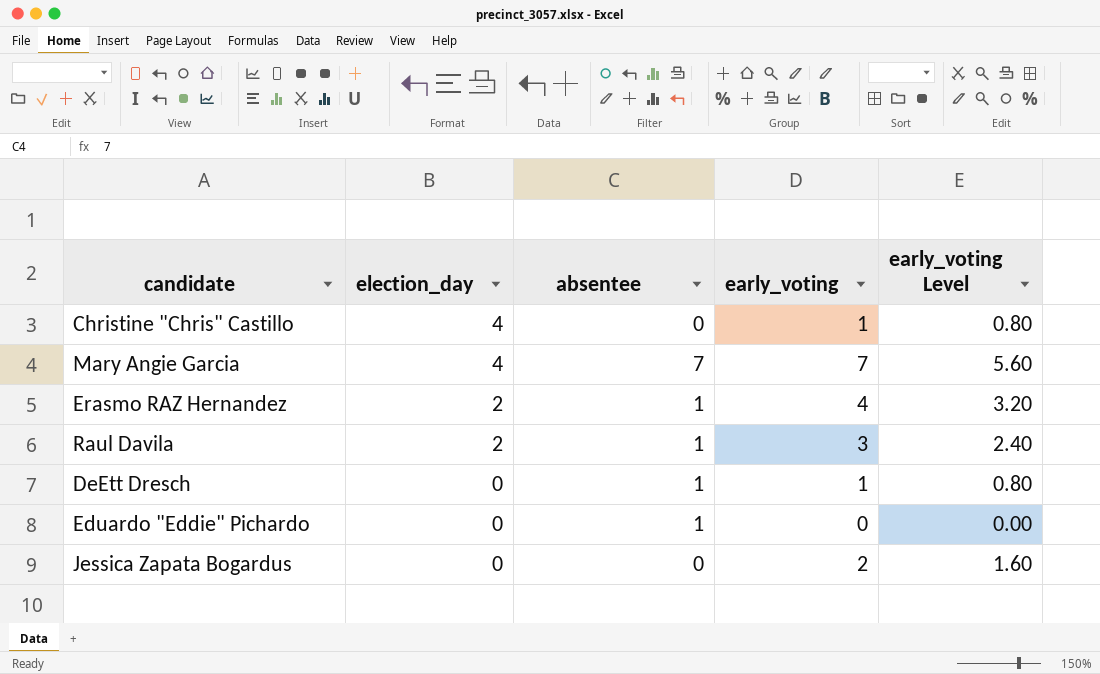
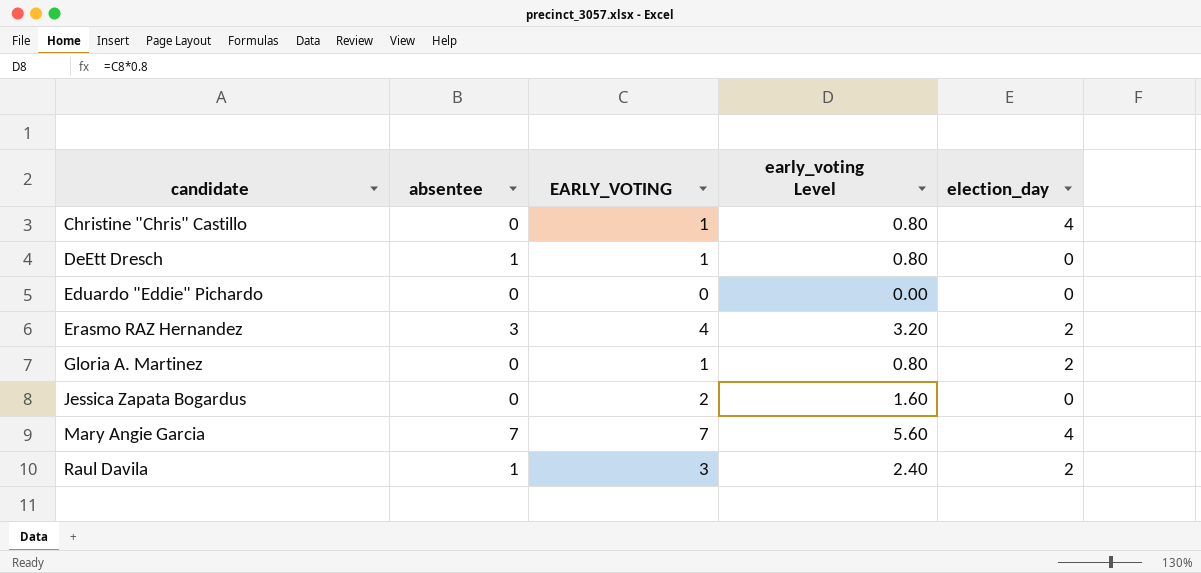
row order: election_day descending -> candidate ascending
column name: early_voting -> EARLY_VOTING
column election_day | position: 2 -> 5
Eduardo "Eddie" Pichardo | absentee: 1 -> 0
Erasmo RAZ Hernandez | absentee: 1 -> 3
row Gloria A. Martinez: none -> 0 | 1 | 0.80 | 2

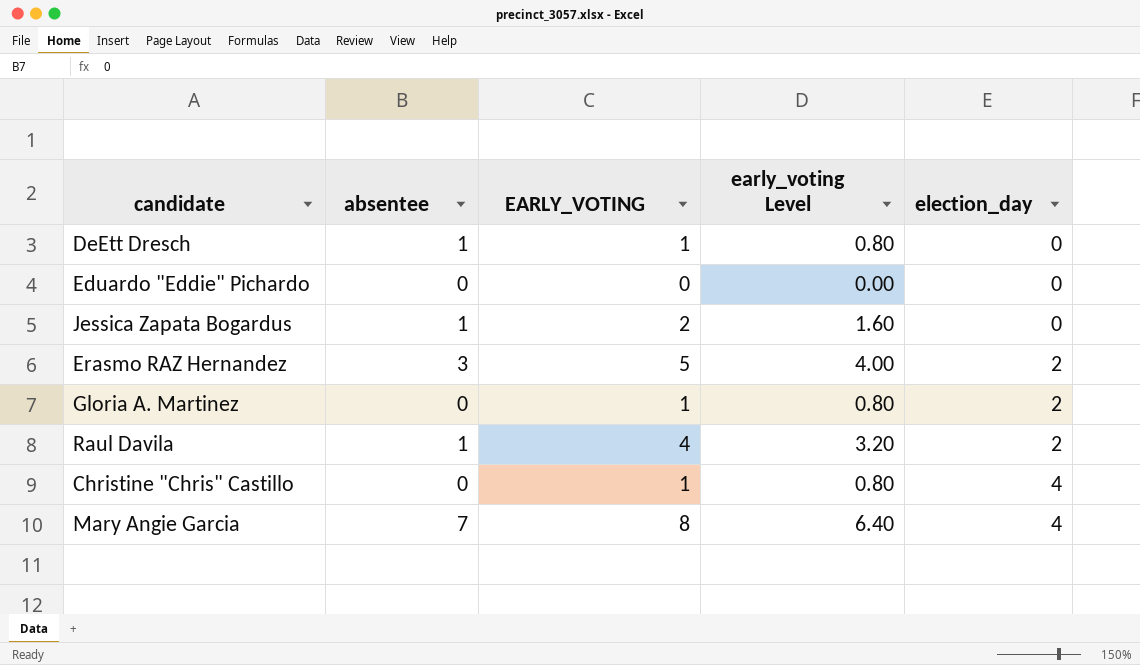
row order: candidate ascending -> election_day ascending
Jessica Zapata Bogardus | absentee: 0 -> 1
Erasmo RAZ Hernandez | EARLY_VOTING: 4 -> 5
Erasmo RAZ Hernandez | early_voting Level: 3.20 -> 4.00
Raul Davila | EARLY_VOTING: 3 -> 4
Raul Davila | early_voting Level: 2.40 -> 3.20
Mary Angie Garcia | EARLY_VOTING: 7 -> 8
Mary Angie Garcia | early_voting Level: 5.60 -> 6.40

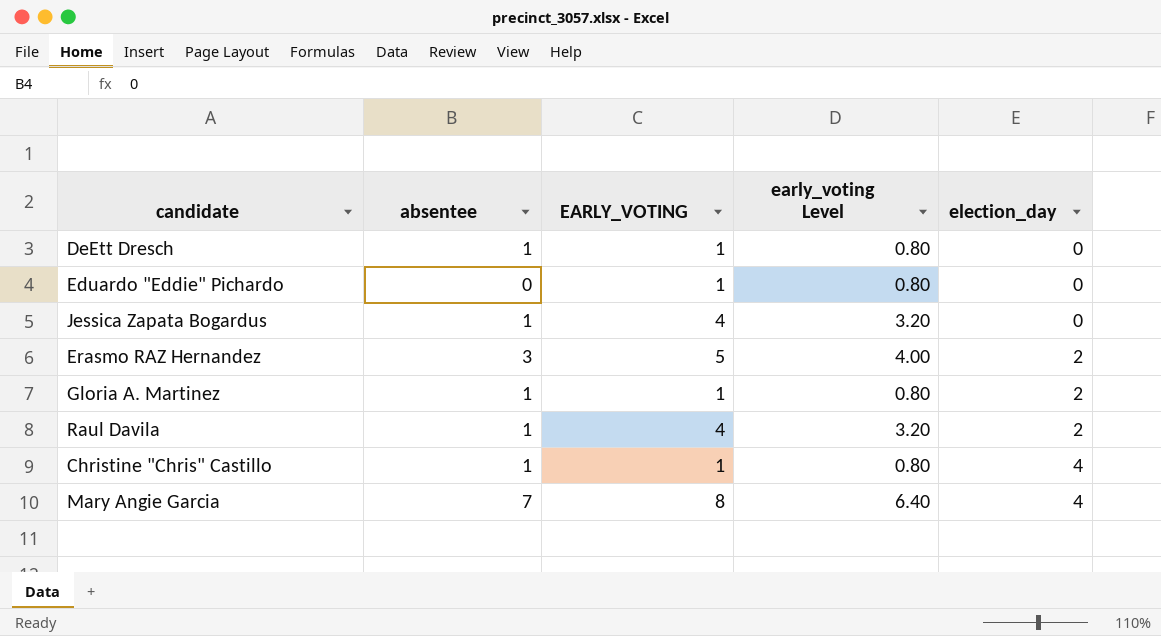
Eduardo "Eddie" Pichardo | EARLY_VOTING: 0 -> 1
Eduardo "Eddie" Pichardo | early_voting Level: 0.00 -> 0.80
Jessica Zapata Bogardus | EARLY_VOTING: 2 -> 4
Jessica Zapata Bogardus | early_voting Level: 1.60 -> 3.20
Gloria A. Martinez | absentee: 0 -> 1
Christine "Chris" Castillo | absentee: 0 -> 1

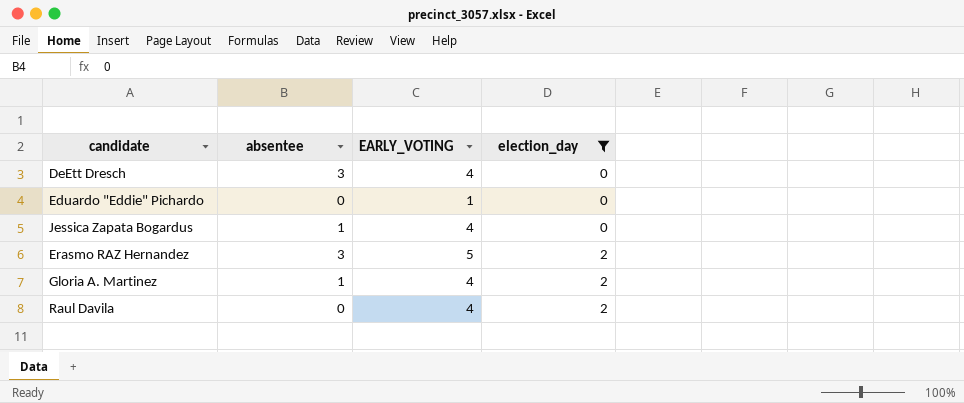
filter: none -> election_day != 4
column early_voting Level | formula: [EARLY_VOTING] * 0.8 -> none
DeEtt Dresch | absentee: 1 -> 3
DeEtt Dresch | EARLY_VOTING: 1 -> 4
Gloria A. Martinez | EARLY_VOTING: 1 -> 4
Raul Davila | absentee: 1 -> 0

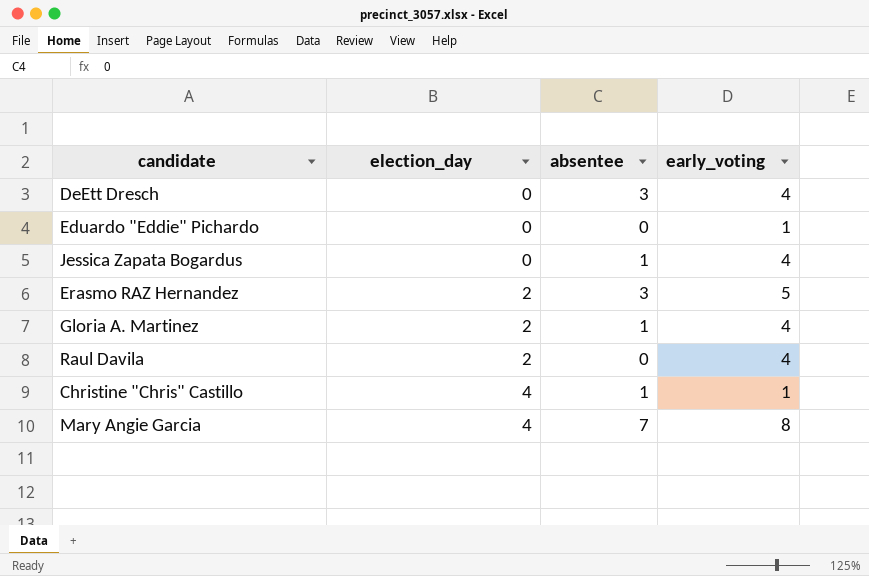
filter: election_day != 4 -> none
column election_day | position: 4 -> 2
column name: EARLY_VOTING -> early_voting

